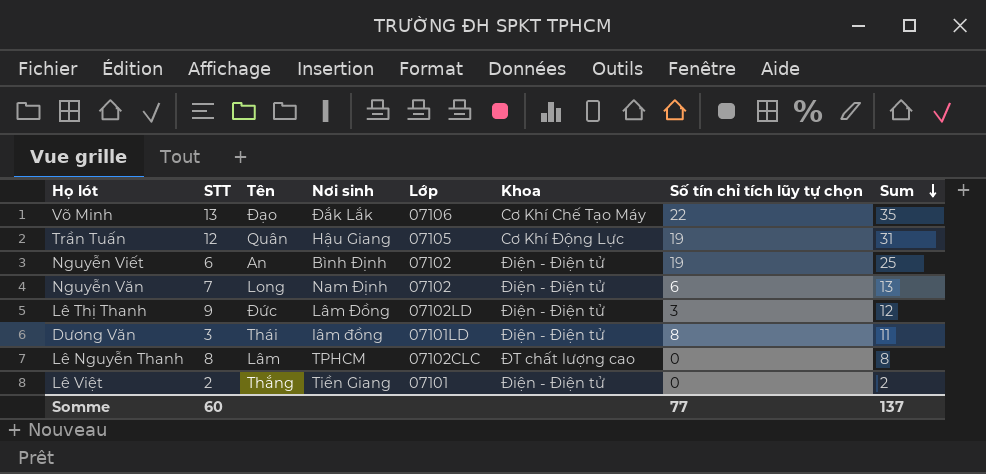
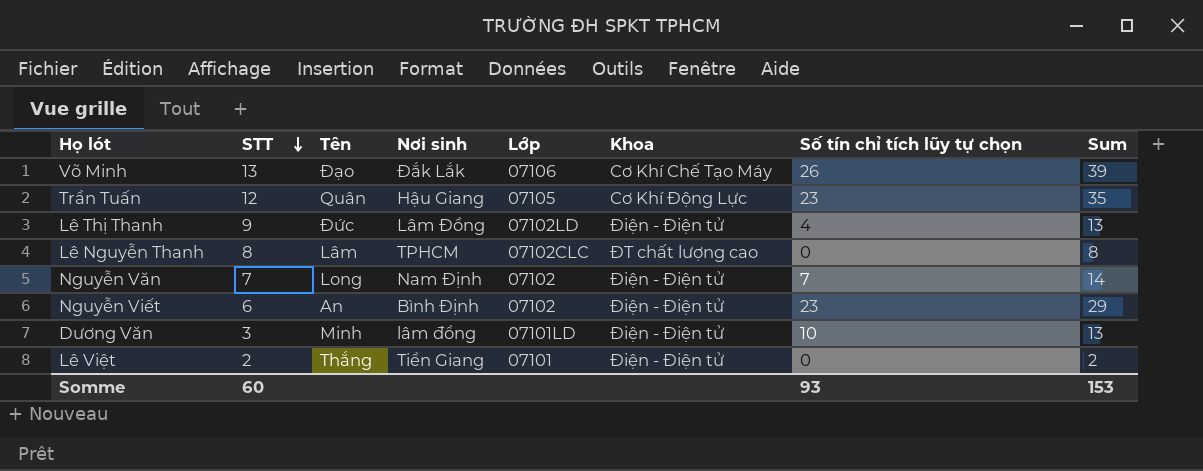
row order: Sum descending -> STT descending
Võ Minh | Số tín chỉ tích lũy tự chọn: 22 -> 26
Võ Minh | Sum: 35 -> 39
Trần Tuấn | Số tín chỉ tích lũy tự chọn: 19 -> 23
Trần Tuấn | Sum: 31 -> 35
Lê Thị Thanh | Số tín chỉ tích lũy tự chọn: 3 -> 4
Lê Thị Thanh | Sum: 12 -> 13
Nguyễn Văn | Số tín chỉ tích lũy tự chọn: 6 -> 7
Nguyễn Văn | Sum: 13 -> 14
Nguyễn Viết | Số tín chỉ tích lũy tự chọn: 19 -> 23
Nguyễn Viết | Sum: 25 -> 29
Dương Văn | Tên: Thái -> Minh
Dương Văn | Số tín chỉ tích lũy tự chọn: 8 -> 10
Dương Văn | Sum: 11 -> 13
Somme | Số tín chỉ tích lũy tự chọn: 77 -> 93
Somme | Sum: 137 -> 153

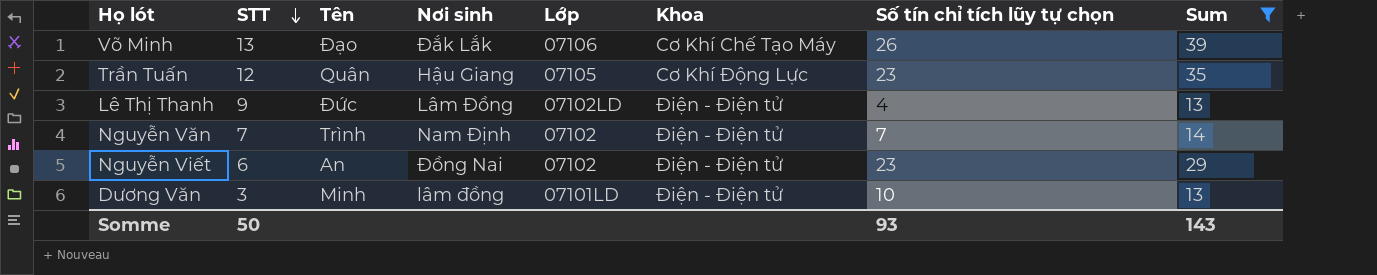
filter: none -> Sum >= 13
Nguyễn Văn | Tên: Long -> Trình
Nguyễn Viết | Nơi sinh: Bình Định -> Đồng Nai
Somme | STT: 60 -> 50
Somme | Sum: 153 -> 143

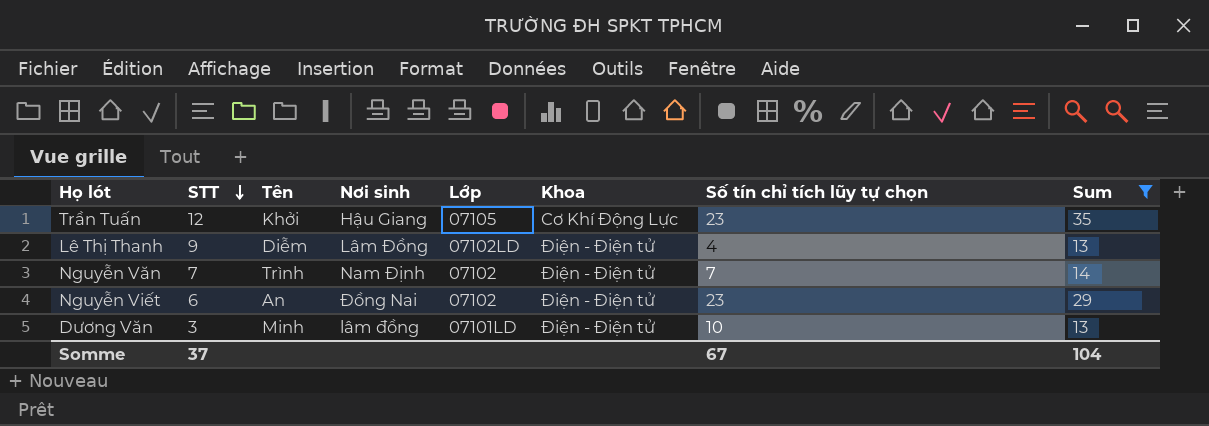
row Võ Minh: 13 | Đạo | Đắk Lắk | 07106 | Cơ Khí Chế Tạo Máy | 26 | 39 -> none
Trần Tuấn | Tên: Quân -> Khởi
Lê Thị Thanh | Tên: Đức -> Diễm
Somme | STT: 50 -> 37
Somme | Số tín chỉ tích lũy tự chọn: 93 -> 67
Somme | Sum: 143 -> 104

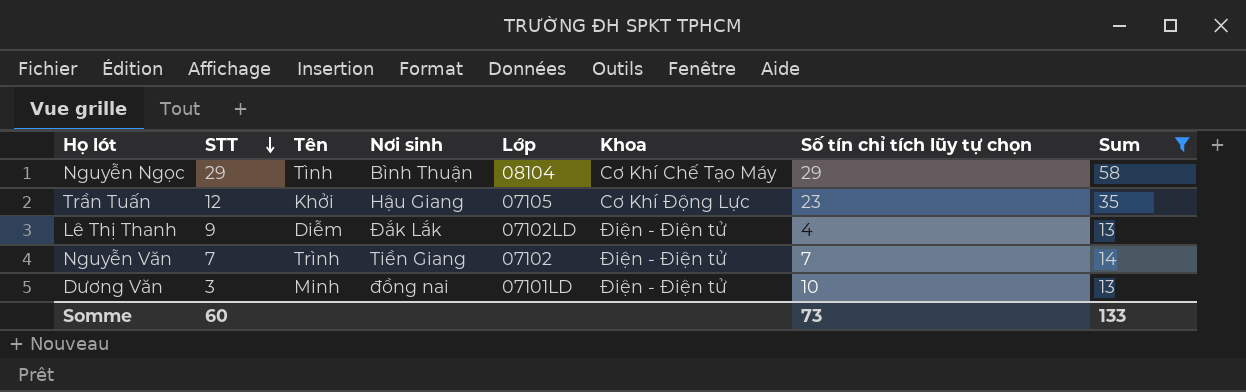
row Nguyễn Viết: 6 | An | Đồng Nai | 07102 | Điện - Điện tử | 23 | 29 -> none
row Nguyễn Ngọc: none -> 29 | Tình | Bình Thuận | 08104 | Cơ Khí Chế Tạo Máy | 29 | 58
Lê Thị Thanh | Nơi sinh: Lâm Đồng -> Đắk Lắk
Nguyễn Văn | Nơi sinh: Nam Định -> Tiền Giang
Dương Văn | Nơi sinh: lâm đồng -> đồng nai
Somme | STT: 37 -> 60
Somme | Số tín chỉ tích lũy tự chọn: 67 -> 73
Somme | Sum: 104 -> 133

